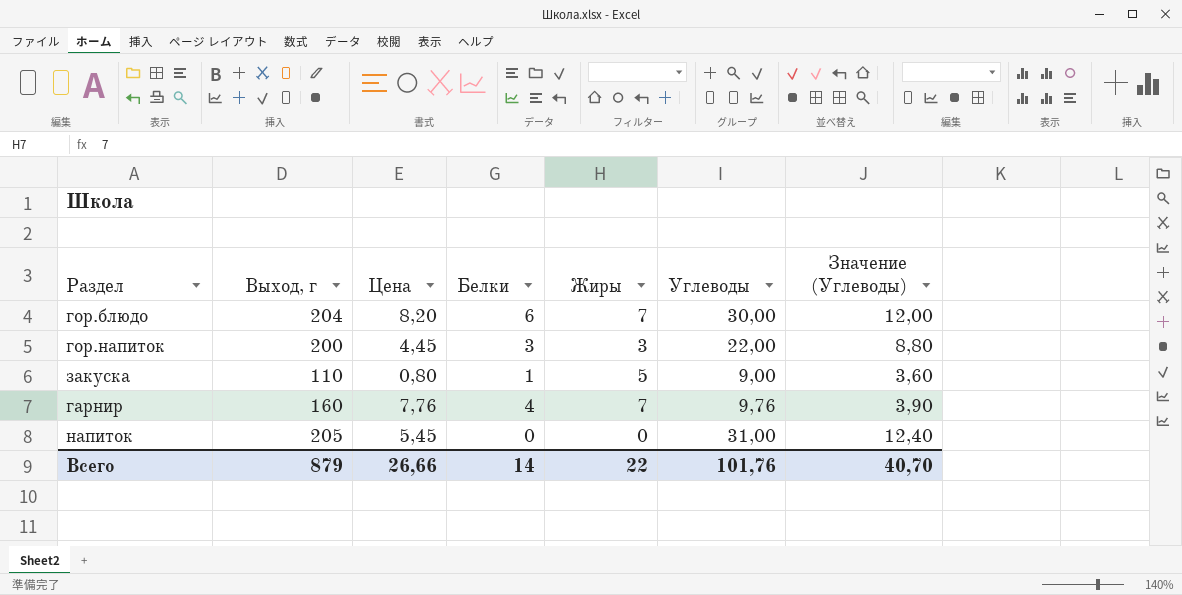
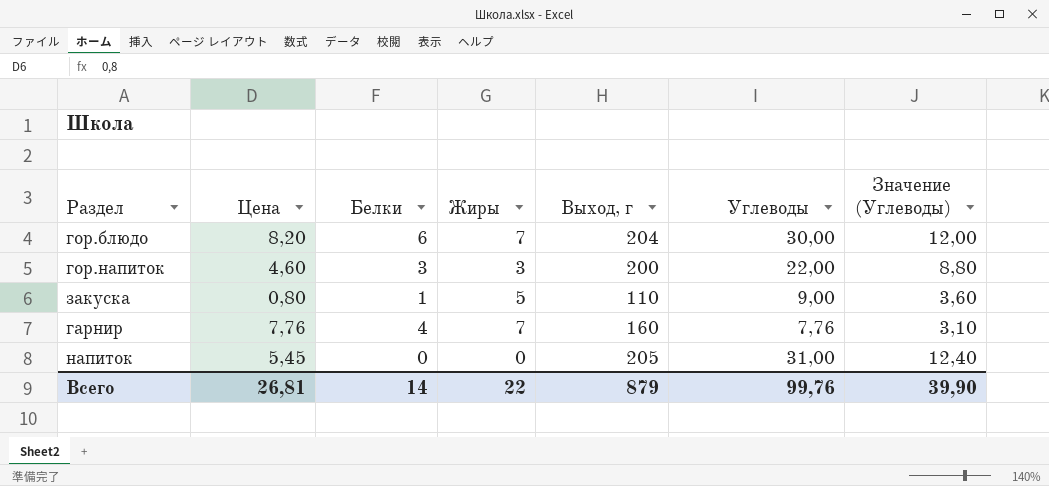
column Выход, г | position: 2 -> 5
гор.напиток | Цена: 4,45 -> 4,60
гарнир | Углеводы: 9,76 -> 7,76
гарнир | Значение (Углеводы): 3,90 -> 3,10
Всего | Цена: 26,66 -> 26,81
Всего | Углеводы: 101,76 -> 99,76
Всего | Значение (Углеводы): 40,70 -> 39,90

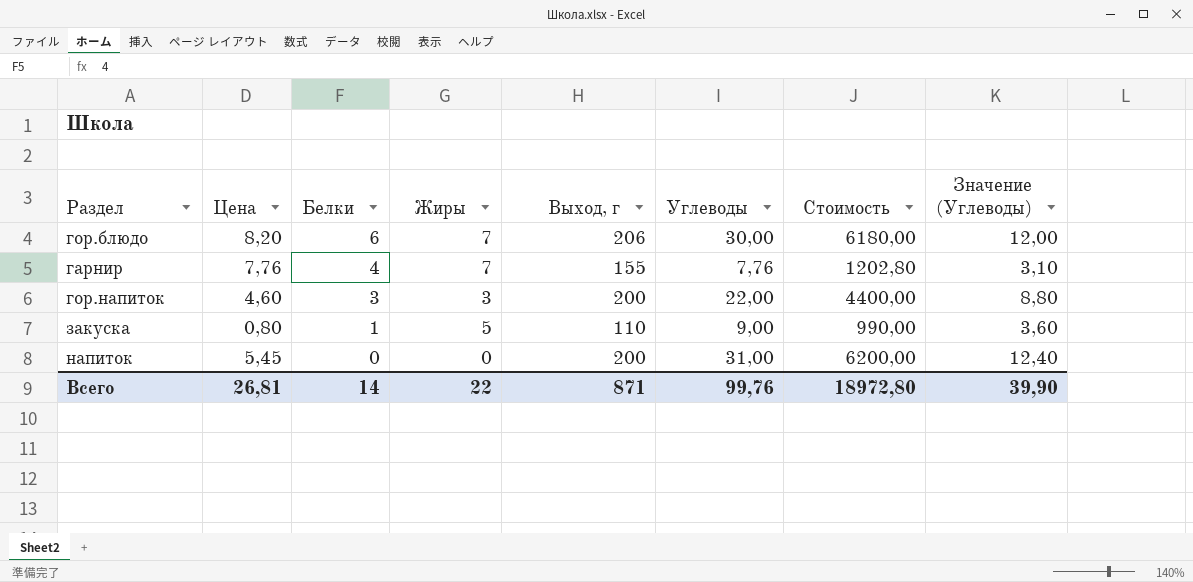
row order: none -> Белки descending
column Стоимость | formula: none -> [Выход, г] * [Углеводы]
гор.блюдо | Выход, г: 204 -> 206
гарнир | Выход, г: 160 -> 155
напиток | Выход, г: 205 -> 200
Всего | Выход, г: 879 -> 871

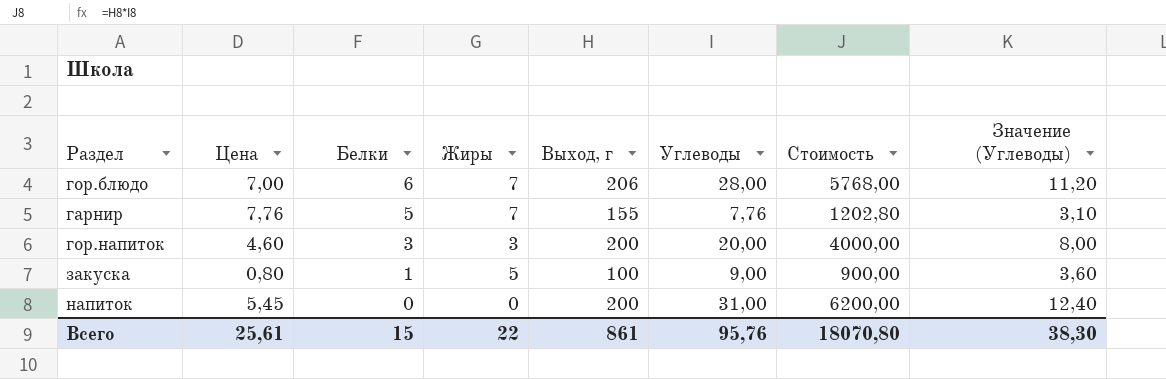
гор.блюдо | Цена: 8,20 -> 7,00
гор.блюдо | Углеводы: 30,00 -> 28,00
гор.блюдо | Стоимость: 6180,00 -> 5768,00
гор.блюдо | Значение (Углеводы): 12,00 -> 11,20
гарнир | Белки: 4 -> 5
гор.напиток | Углеводы: 22,00 -> 20,00
гор.напиток | Стоимость: 4400,00 -> 4000,00
гор.напиток | Значение (Углеводы): 8,80 -> 8,00
закуска | Выход, г: 110 -> 100
закуска | Стоимость: 990,00 -> 900,00
Всего | Цена: 26,81 -> 25,61
Всего | Белки: 14 -> 15
Всего | Выход, г: 871 -> 861
Всего | Углеводы: 99,76 -> 95,76
Всего | Стоимость: 18972,80 -> 18070,80
Всего | Значение (Углеводы): 39,90 -> 38,30

